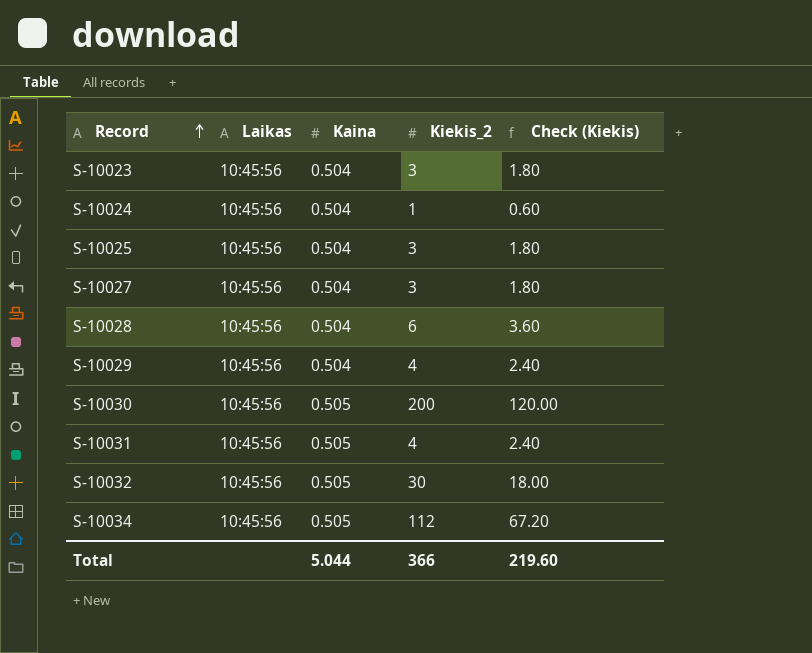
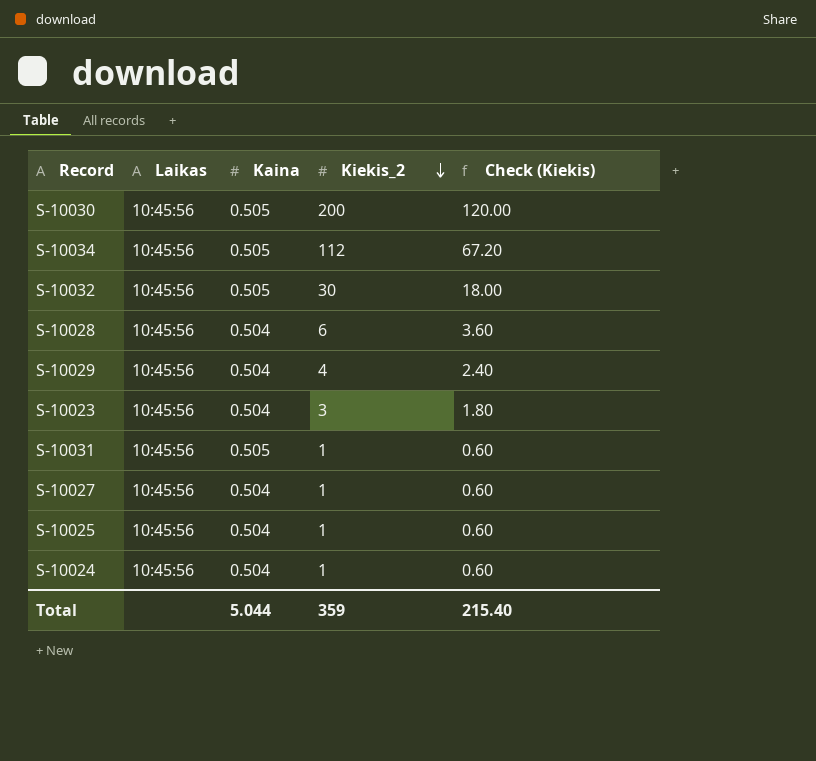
row order: Record ascending -> Kiekis_2 descending
S-10031 | Kiekis_2: 4 -> 1
S-10031 | Check (Kiekis): 2.40 -> 0.60
S-10027 | Kiekis_2: 3 -> 1
S-10027 | Check (Kiekis): 1.80 -> 0.60
S-10025 | Kiekis_2: 3 -> 1
S-10025 | Check (Kiekis): 1.80 -> 0.60
Total | Kiekis_2: 366 -> 359
Total | Check (Kiekis): 219.60 -> 215.40

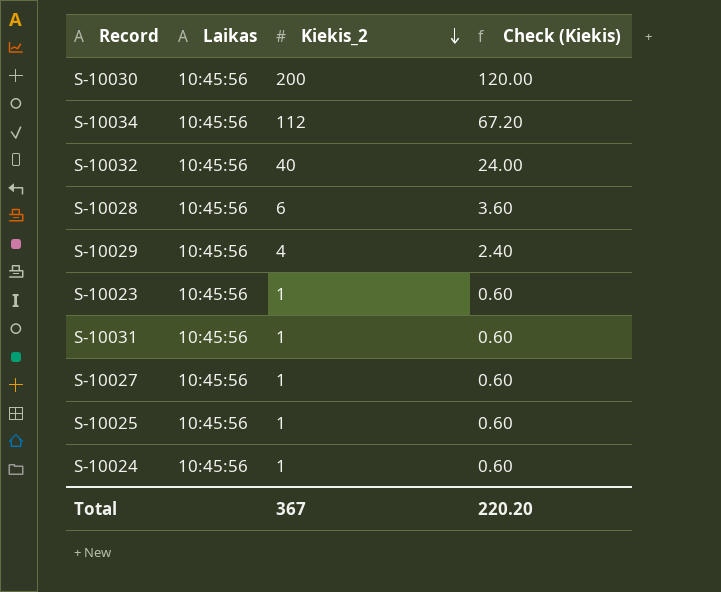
column Kaina | position: 3 -> none
S-10032 | Kiekis_2: 30 -> 40
S-10032 | Check (Kiekis): 18.00 -> 24.00
S-10023 | Kiekis_2: 3 -> 1
S-10023 | Check (Kiekis): 1.80 -> 0.60
Total | Kiekis_2: 359 -> 367
Total | Check (Kiekis): 215.40 -> 220.20

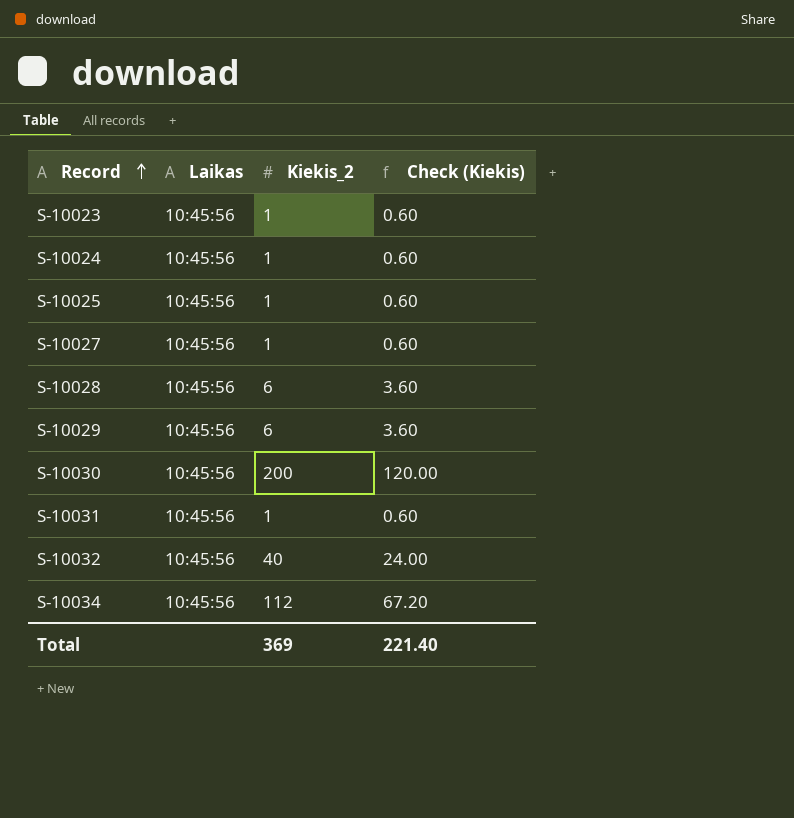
row order: Kiekis_2 descending -> Record ascending
S-10029 | Kiekis_2: 4 -> 6
S-10029 | Check (Kiekis): 2.40 -> 3.60
Total | Kiekis_2: 367 -> 369
Total | Check (Kiekis): 220.20 -> 221.40

